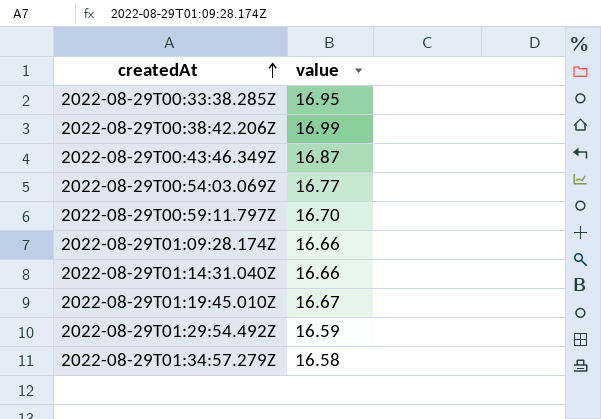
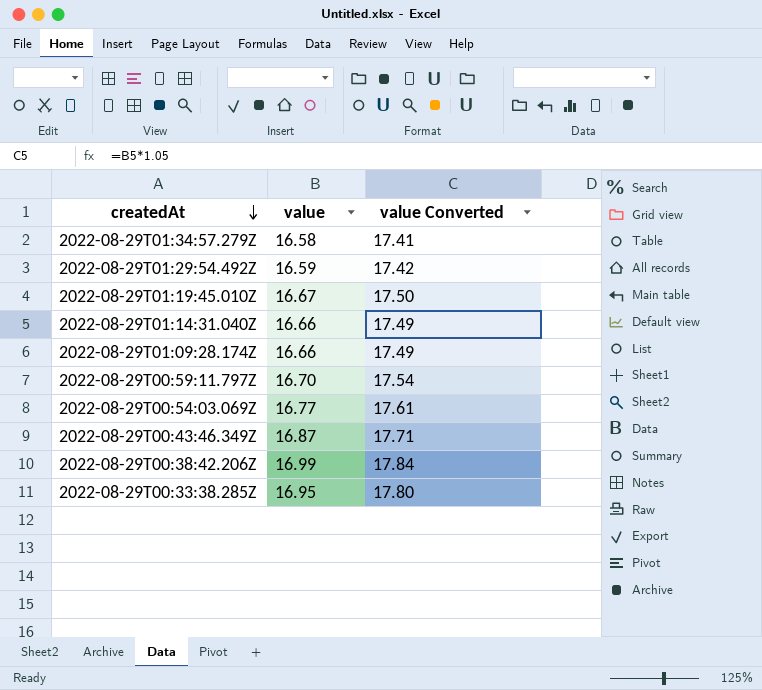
row order: createdAt ascending -> createdAt descending
column value Converted | formula: none -> [value] * 1.05

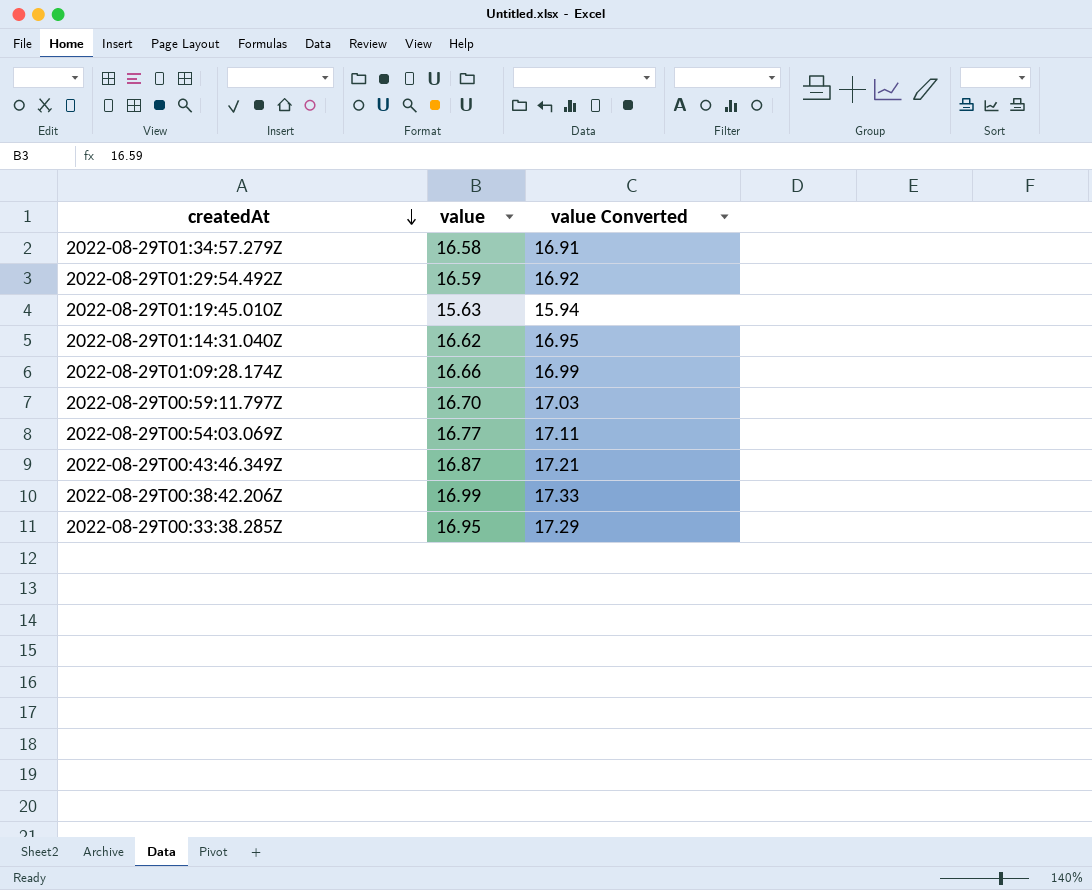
column value Converted | formula: [value] * 1.05 -> [value] * 1.02
2022-08-29T01:19:45.010Z | value: 16.67 -> 15.63
2022-08-29T01:14:31.040Z | value: 16.66 -> 16.62

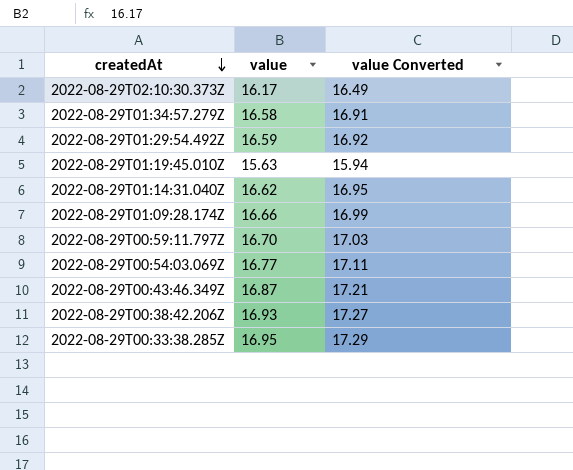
row 2022-08-29T02:10:30.373Z: none -> 16.17 | 16.49
2022-08-29T00:38:42.206Z | value: 16.99 -> 16.93
2022-08-29T00:38:42.206Z | value Converted: 17.33 -> 17.27

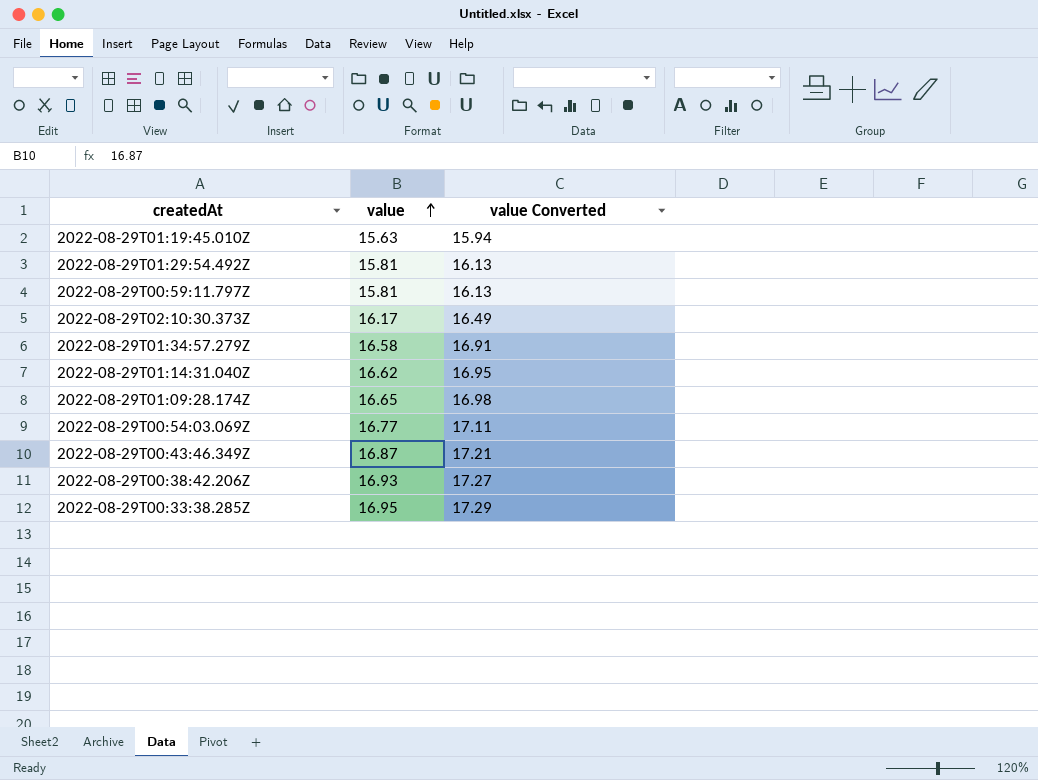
row order: createdAt descending -> value ascending
2022-08-29T01:29:54.492Z | value: 16.59 -> 15.81
2022-08-29T01:29:54.492Z | value Converted: 16.92 -> 16.13
2022-08-29T00:59:11.797Z | value: 16.70 -> 15.81
2022-08-29T00:59:11.797Z | value Converted: 17.03 -> 16.13
2022-08-29T01:09:28.174Z | value: 16.66 -> 16.65
2022-08-29T01:09:28.174Z | value Converted: 16.99 -> 16.98

